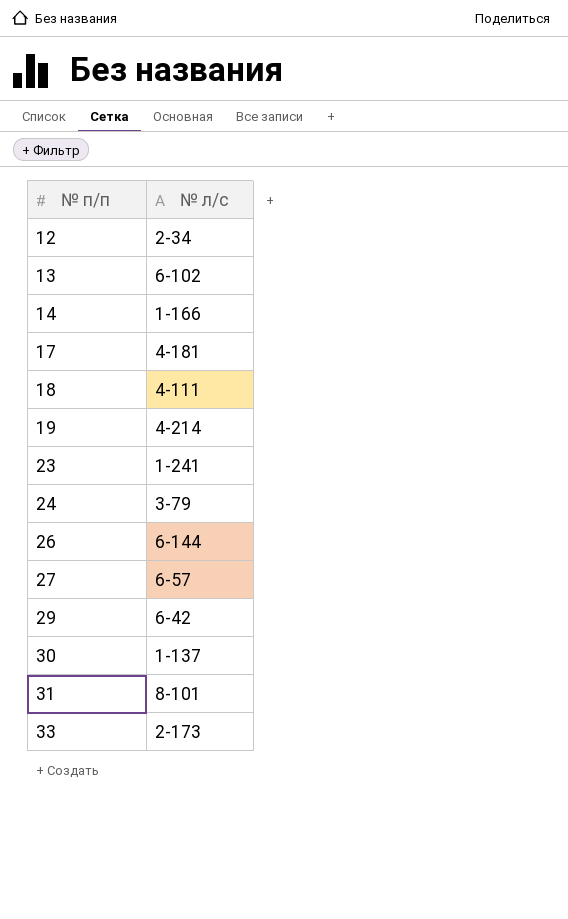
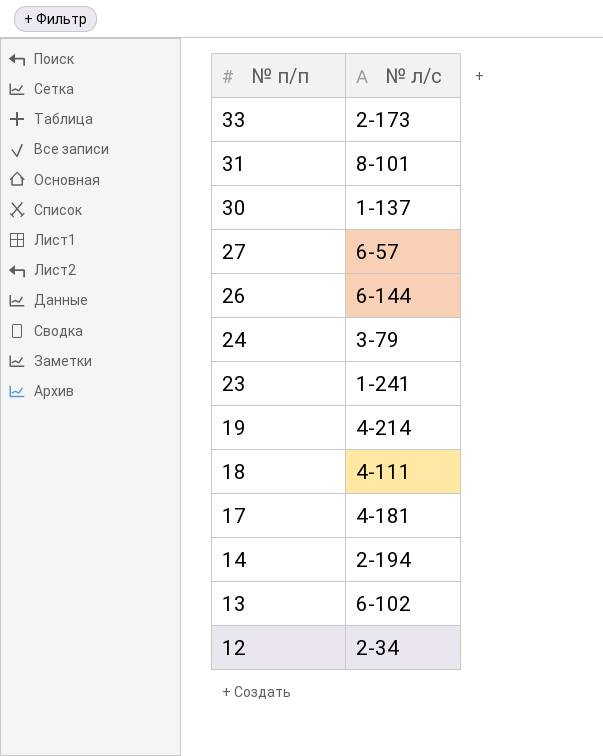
row order: № п/п ascending -> № п/п descending
row 29: 6-42 -> none
14 | № л/с: 1-166 -> 2-194

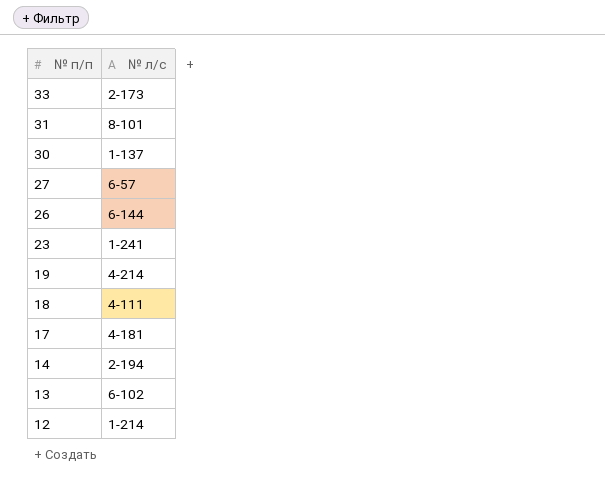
row 24: 3-79 -> none
12 | № л/с: 2-34 -> 1-214

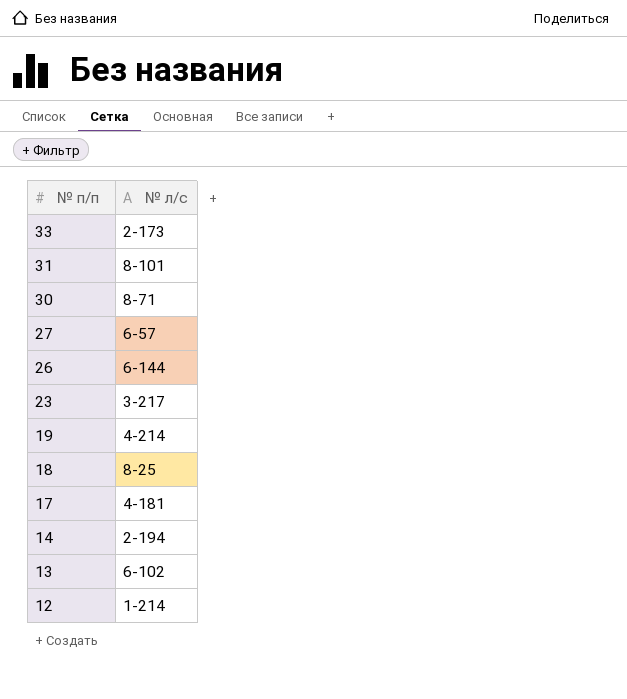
30 | № л/с: 1-137 -> 8-71
23 | № л/с: 1-241 -> 3-217
18 | № л/с: 4-111 -> 8-25

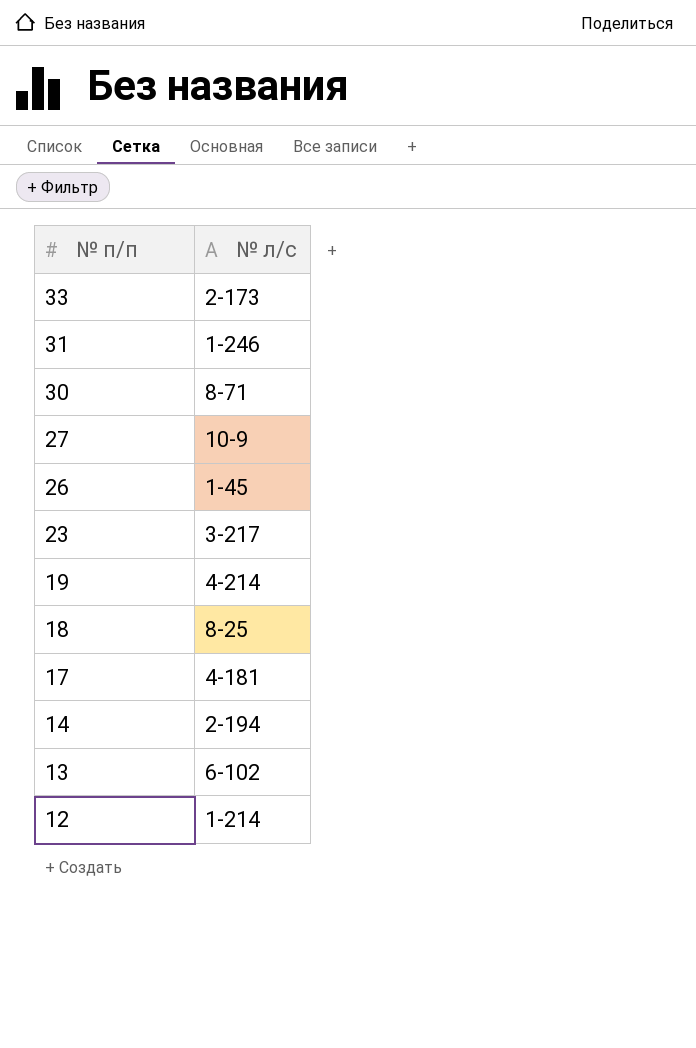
31 | № л/с: 8-101 -> 1-246
27 | № л/с: 6-57 -> 10-9
26 | № л/с: 6-144 -> 1-45

